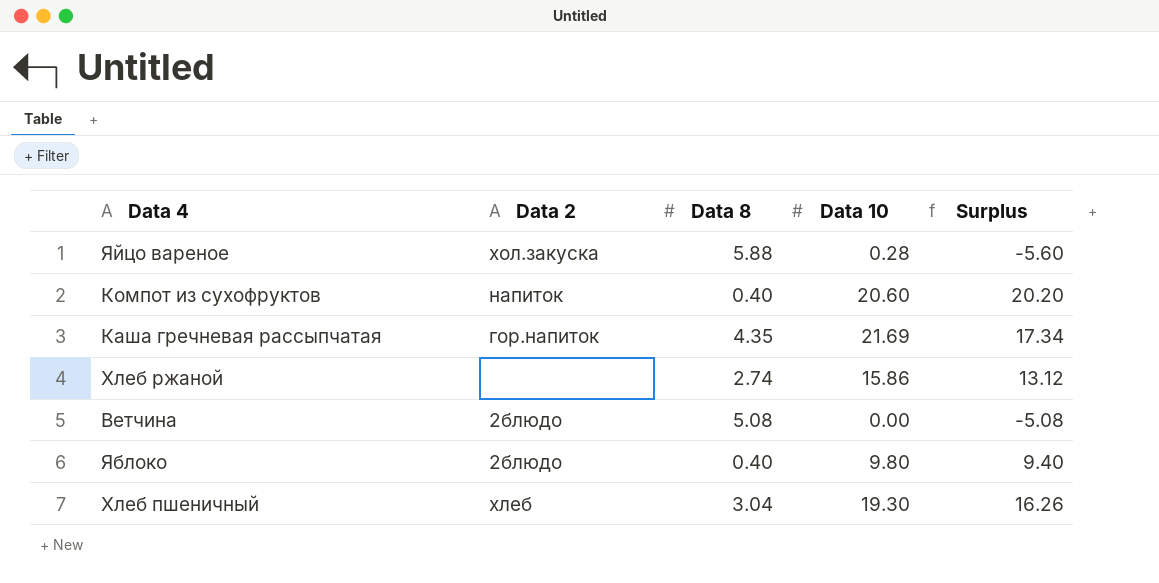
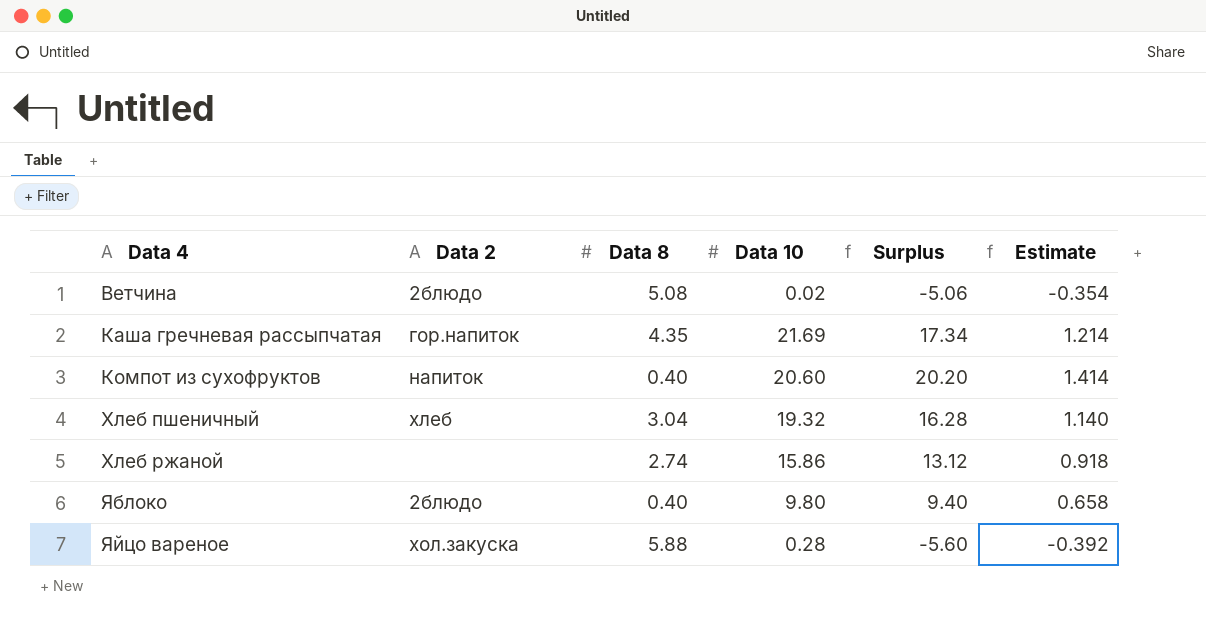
row order: none -> Data 4 ascending
column Estimate | formula: none -> [Surplus] * 0.07
Ветчина | Data 10: 0.00 -> 0.02
Ветчина | Surplus: -5.08 -> -5.06
Хлеб пшеничный | Data 10: 19.30 -> 19.32
Хлеб пшеничный | Surplus: 16.26 -> 16.28

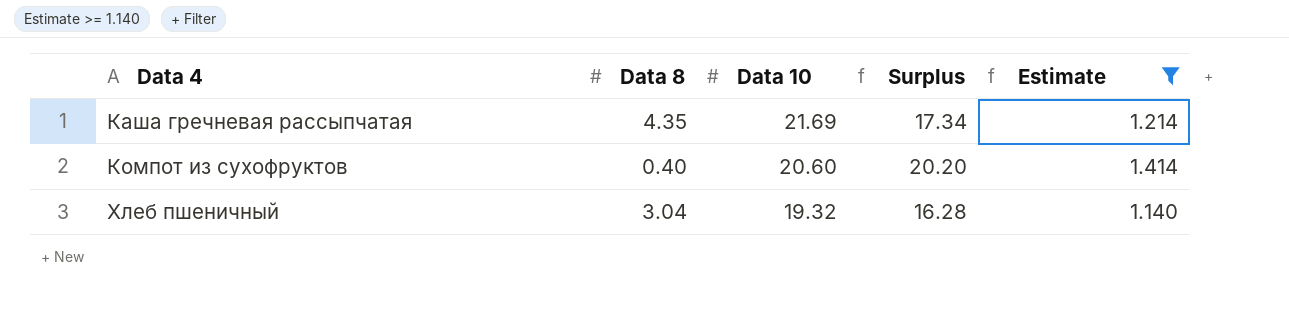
filter: none -> Estimate >= 1.140
column Data 2 | position: 2 -> none

